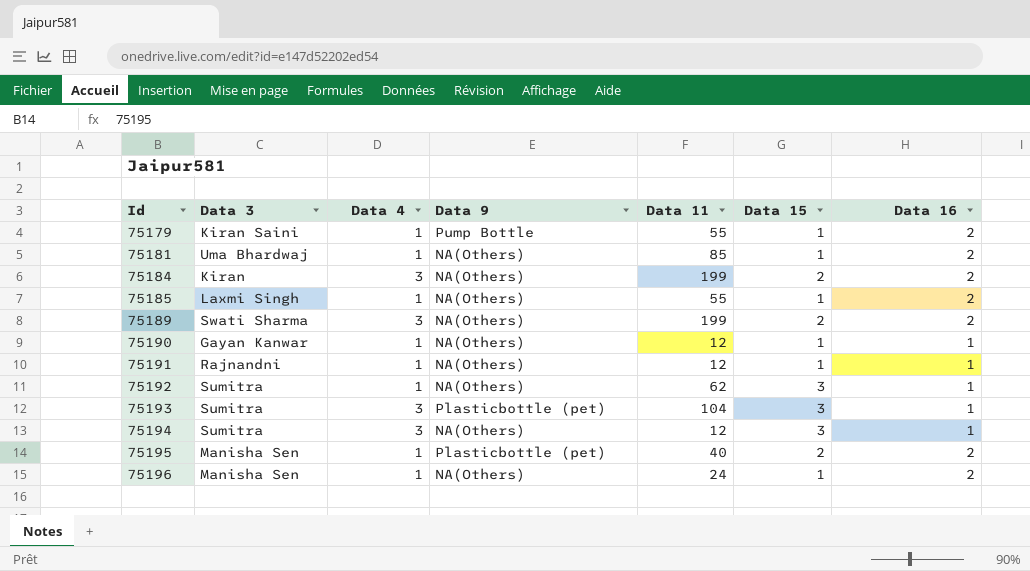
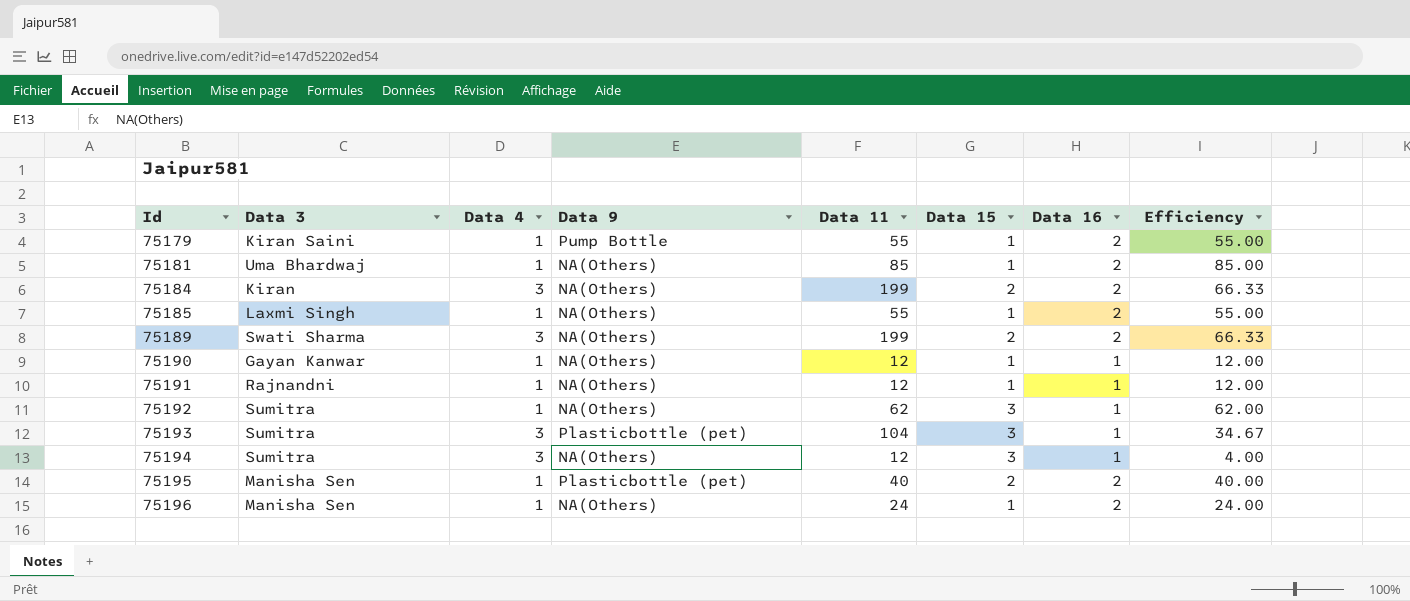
column Efficiency | formula: none -> [Data 11] / [Data 4]

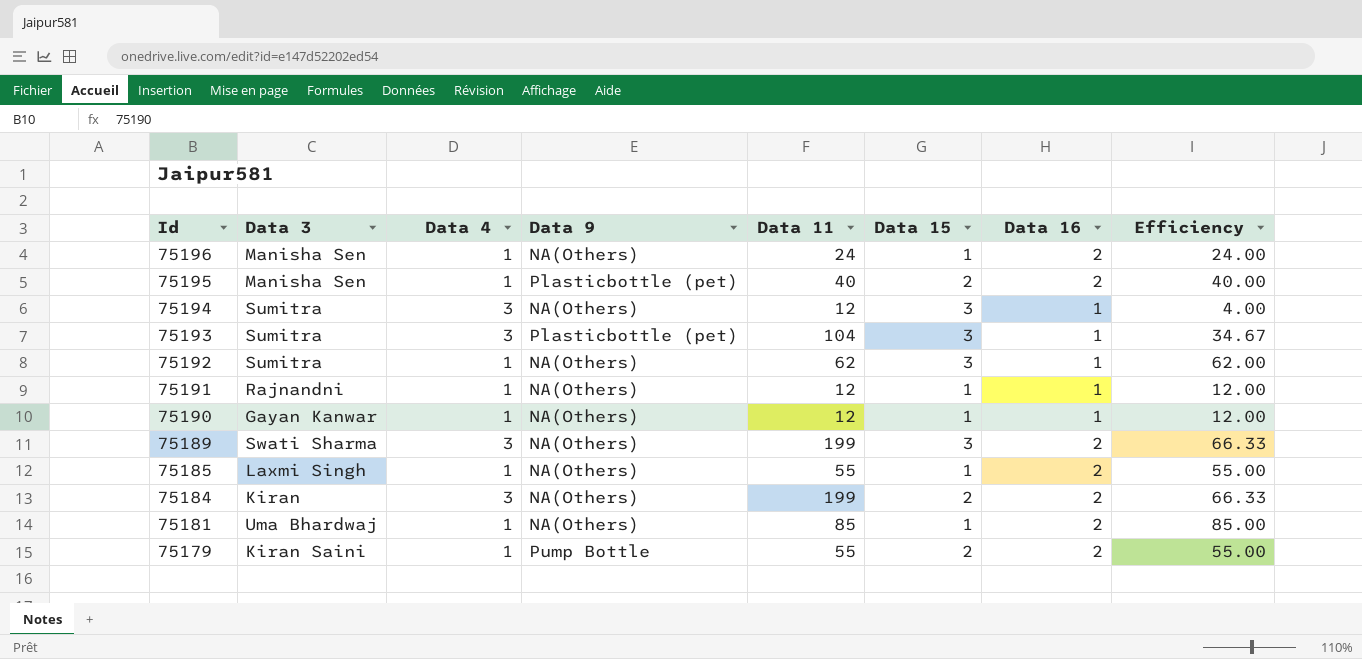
row order: Id ascending -> Id descending
75189 | Data 15: 2 -> 3
75179 | Data 15: 1 -> 2

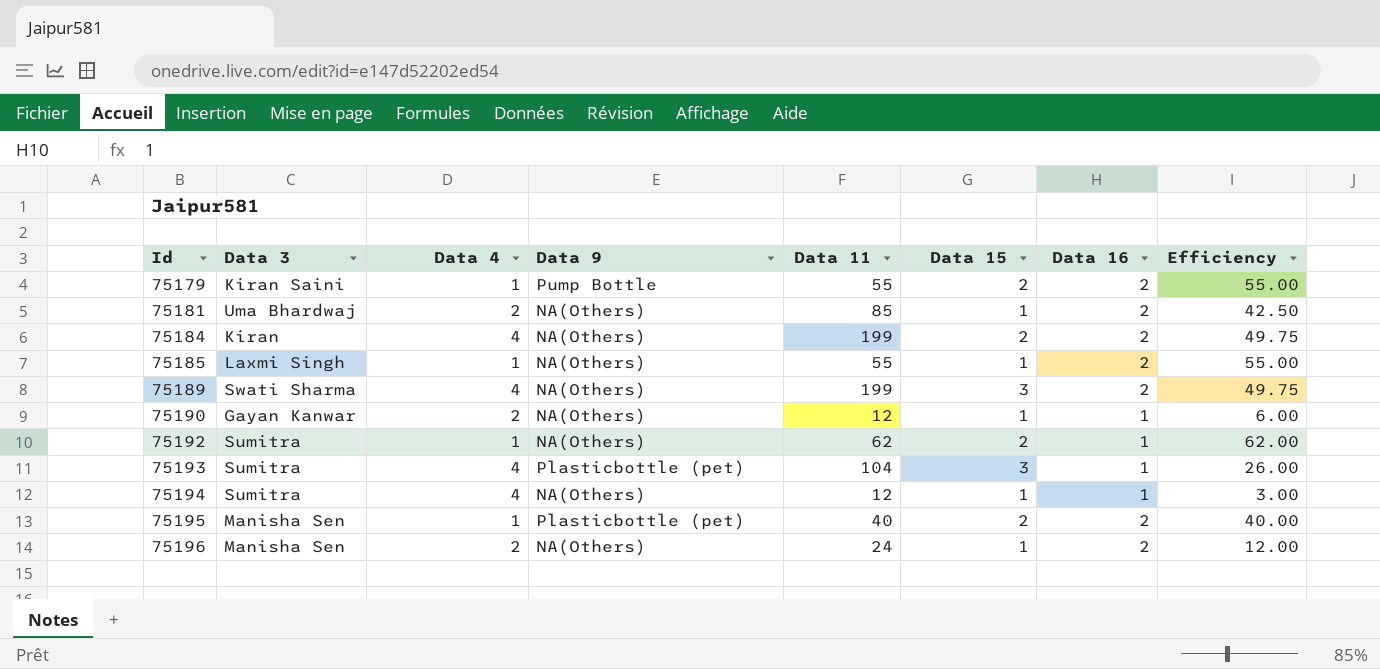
row order: Id descending -> Id ascending
row 75191: Rajnandni | 1 | NA(Others) | 12 | 1 | 1 | 12.00 -> none
75181 | Data 4: 1 -> 2
75181 | Efficiency: 85.00 -> 42.50
75184 | Data 4: 3 -> 4
75184 | Efficiency: 66.33 -> 49.75
75189 | Data 4: 3 -> 4
75189 | Efficiency: 66.33 -> 49.75
75190 | Data 4: 1 -> 2
75190 | Efficiency: 12.00 -> 6.00
75192 | Data 15: 3 -> 2
75193 | Data 4: 3 -> 4
75193 | Efficiency: 34.67 -> 26.00
75194 | Data 4: 3 -> 4
75194 | Data 15: 3 -> 1
75194 | Efficiency: 4.00 -> 3.00
75196 | Data 4: 1 -> 2
75196 | Efficiency: 24.00 -> 12.00

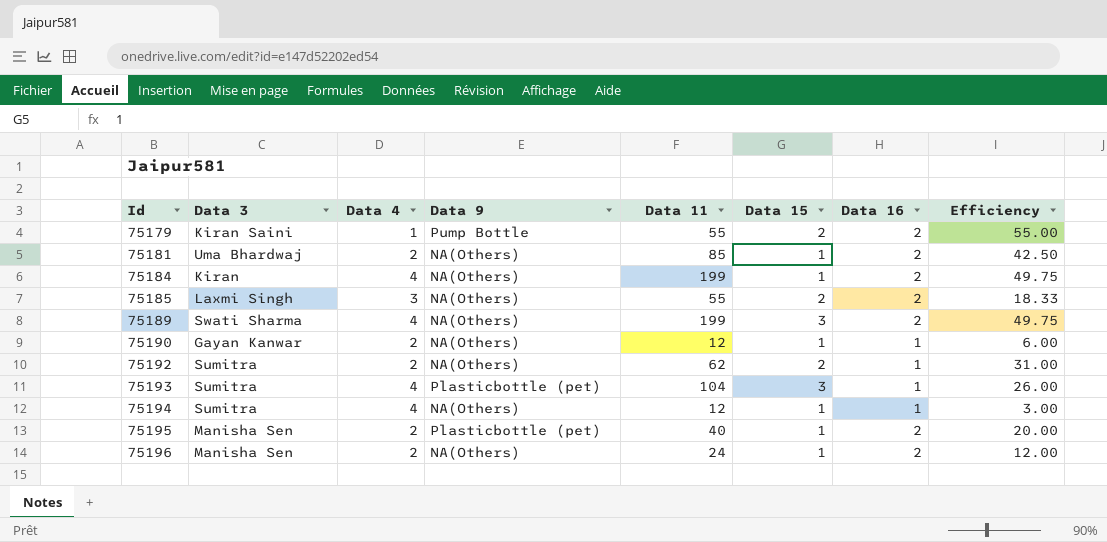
75184 | Data 15: 2 -> 1
75185 | Data 4: 1 -> 3
75185 | Data 15: 1 -> 2
75185 | Efficiency: 55.00 -> 18.33
75192 | Data 4: 1 -> 2
75192 | Efficiency: 62.00 -> 31.00
75195 | Data 4: 1 -> 2
75195 | Data 15: 2 -> 1
75195 | Efficiency: 40.00 -> 20.00

